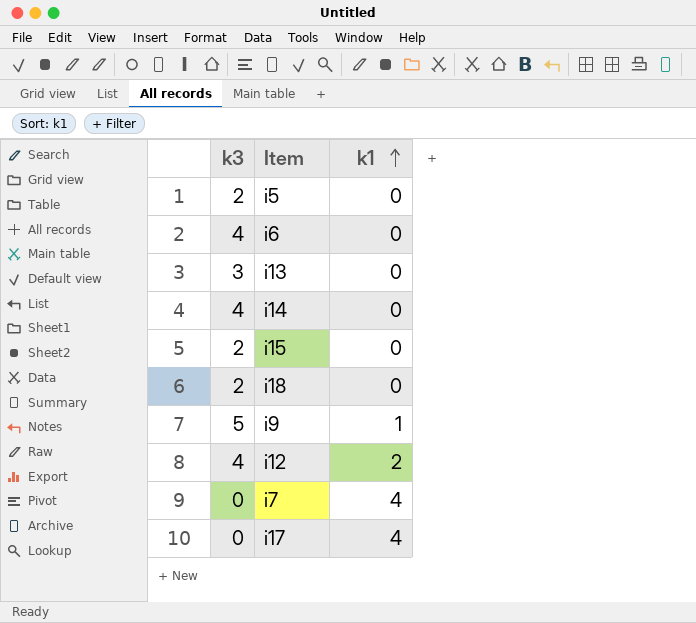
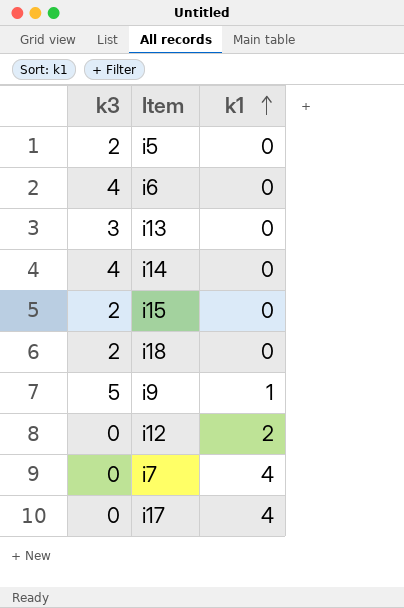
i12 | k3: 4 -> 0

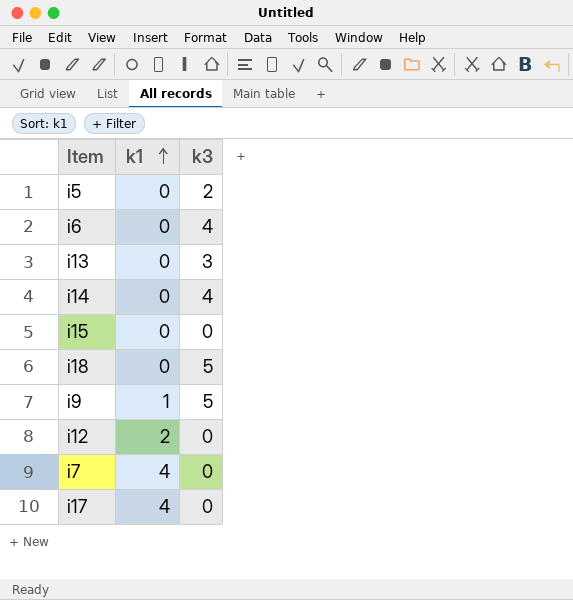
column k3 | position: 1 -> 3
i15 | k3: 2 -> 0
i18 | k3: 2 -> 5

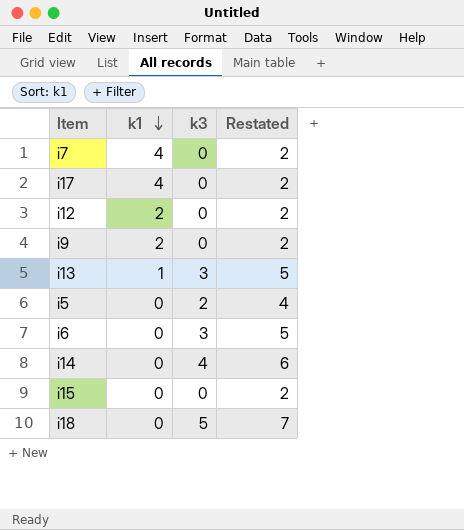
row order: k1 ascending -> k1 descending
column Restated | formula: none -> [k3] + 2
i9 | k1: 1 -> 2
i9 | k3: 5 -> 0
i13 | k1: 0 -> 1
i6 | k3: 4 -> 3

